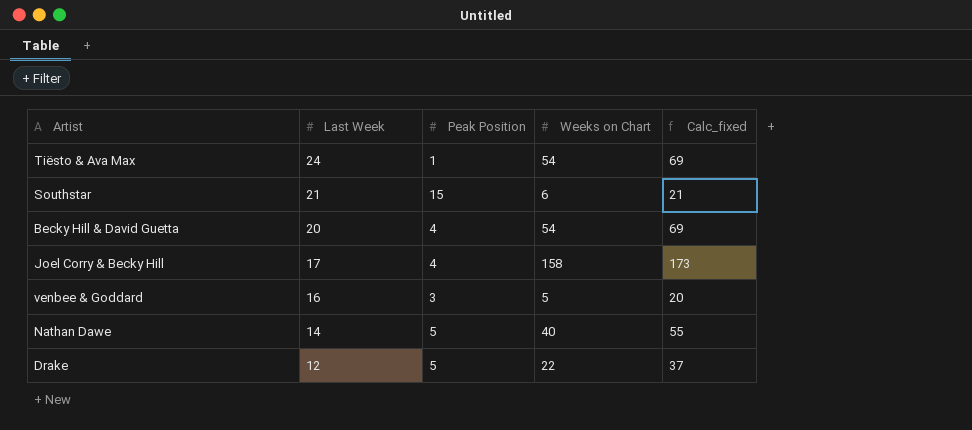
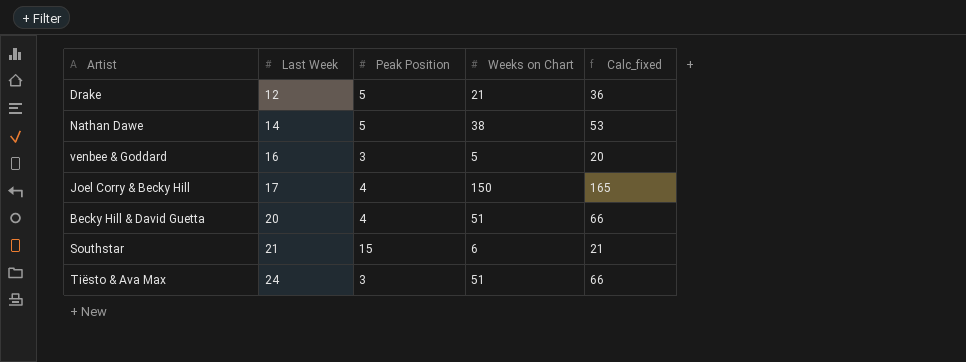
row order: Last Week descending -> Last Week ascending
Drake | Weeks on Chart: 22 -> 21
Drake | Calc_fixed: 37 -> 36
Nathan Dawe | Weeks on Chart: 40 -> 38
Nathan Dawe | Calc_fixed: 55 -> 53
Joel Corry & Becky Hill | Weeks on Chart: 158 -> 150
Joel Corry & Becky Hill | Calc_fixed: 173 -> 165
Becky Hill & David Guetta | Weeks on Chart: 54 -> 51
Becky Hill & David Guetta | Calc_fixed: 69 -> 66
Tiësto & Ava Max | Peak Position: 1 -> 3
Tiësto & Ava Max | Weeks on Chart: 54 -> 51
Tiësto & Ava Max | Calc_fixed: 69 -> 66

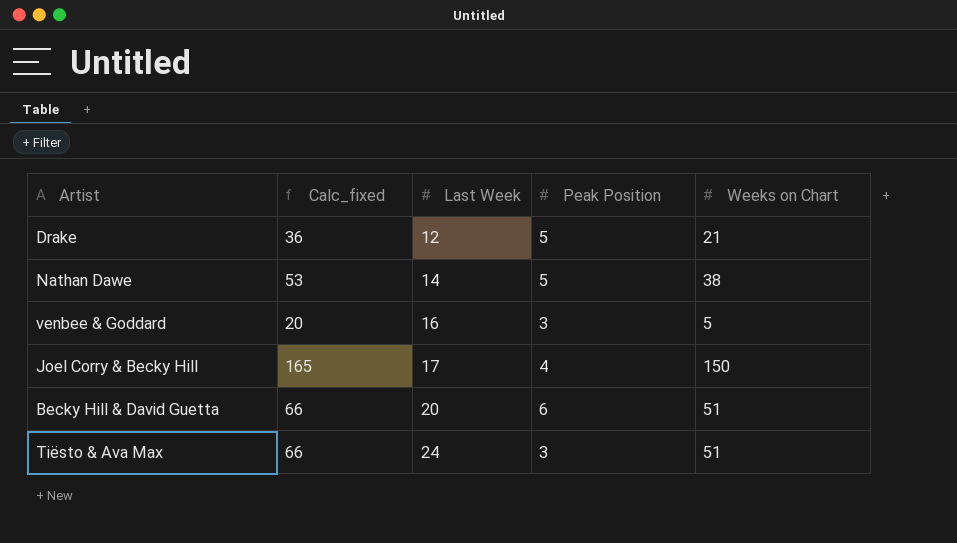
column Calc_fixed | position: 5 -> 2
row Southstar: 21 | 15 | 6 | 21 -> none
Becky Hill & David Guetta | Peak Position: 4 -> 6

